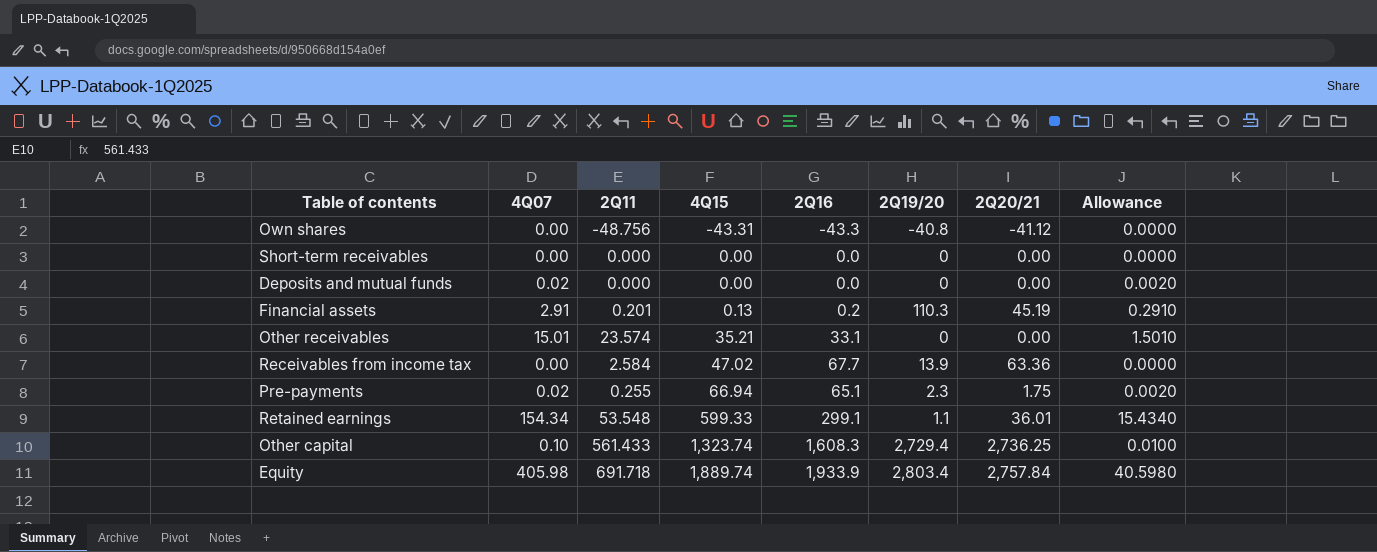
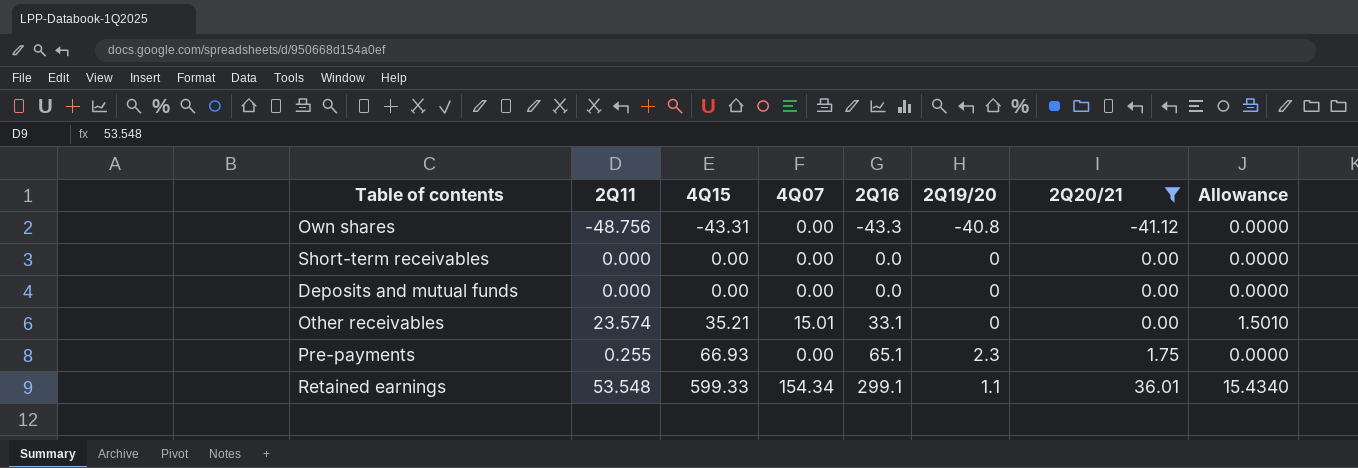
filter: none -> 2Q20/21 <= 36.01
column 4Q07 | position: 2 -> 4
Deposits and mutual funds | 4Q07: 0.02 -> 0.00
Deposits and mutual funds | Allowance: 0.0020 -> 0.0000
Pre-payments | 4Q15: 66.94 -> 66.93
Pre-payments | 4Q07: 0.02 -> 0.00
Pre-payments | Allowance: 0.0020 -> 0.0000

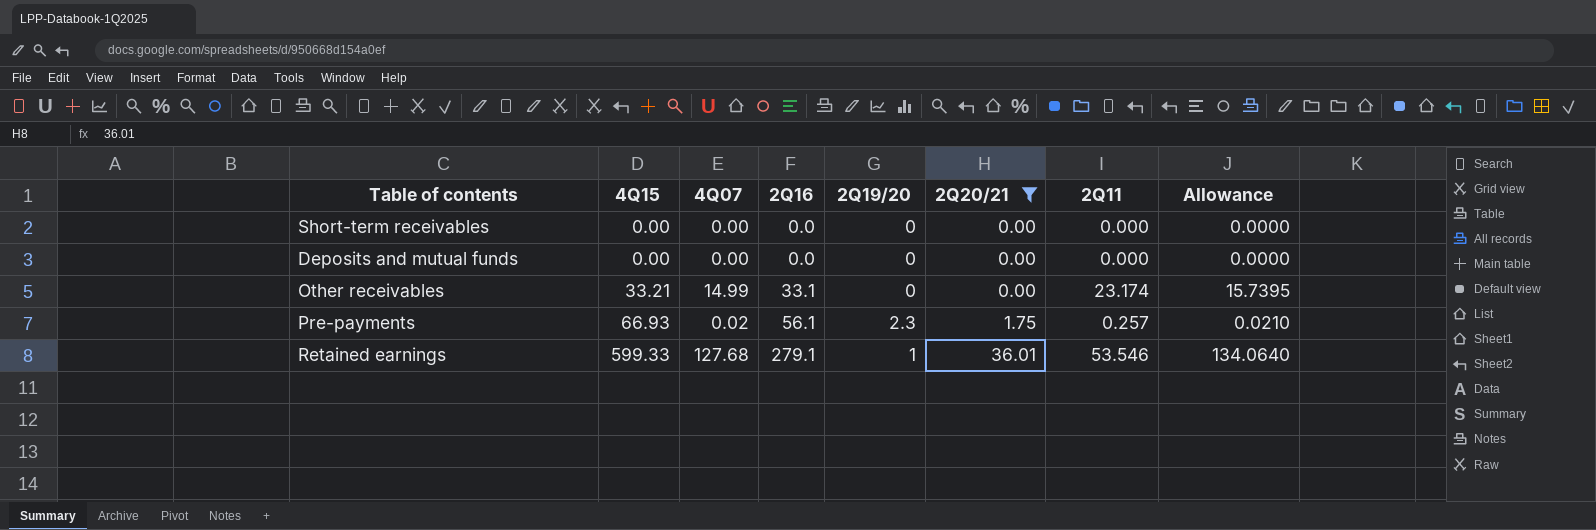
column 2Q11 | position: 2 -> 7
column Allowance | formula: [4Q07] * 0.1 -> [4Q07] * 1.05
row Own shares: -48.756 | -43.31 | 0.00 | -43.3 | -40.8 | -41.12 | 0.0000 -> none
Other receivables | 4Q15: 35.21 -> 33.21
Other receivables | 4Q07: 15.01 -> 14.99
Other receivables | 2Q11: 23.574 -> 23.174
Pre-payments | 4Q07: 0.00 -> 0.02
Pre-payments | 2Q16: 65.1 -> 56.1
Pre-payments | 2Q11: 0.255 -> 0.257
Retained earnings | 4Q07: 154.34 -> 127.68
Retained earnings | 2Q16: 299.1 -> 279.1
Retained earnings | 2Q19/20: 1.1 -> 1
Retained earnings | 2Q11: 53.548 -> 53.546

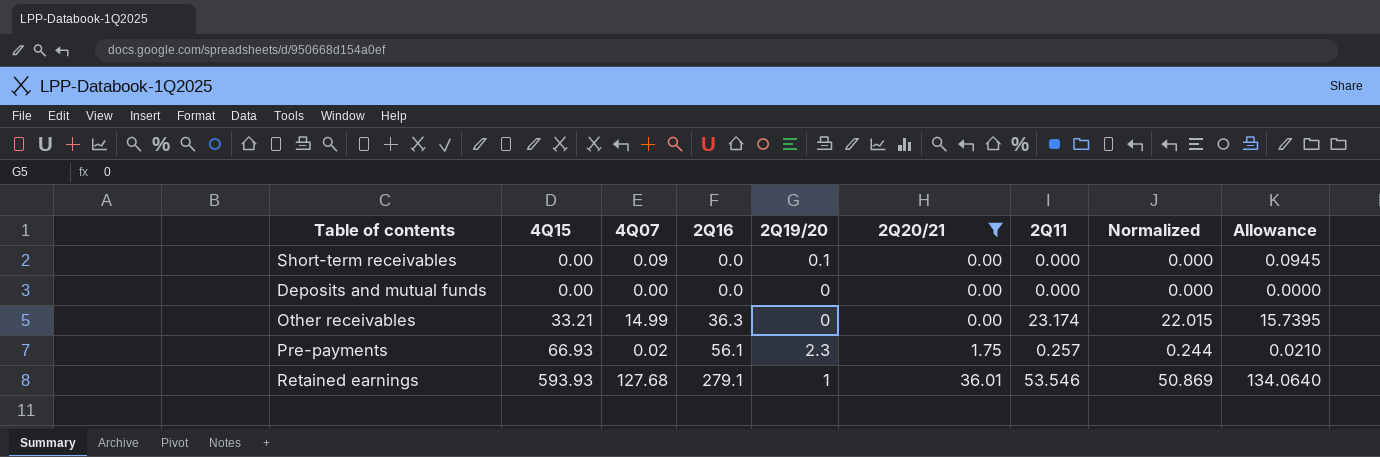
column Normalized | formula: none -> [2Q11] * 0.95
Short-term receivables | 4Q07: 0.00 -> 0.09
Short-term receivables | 2Q19/20: 0 -> 0.1
Short-term receivables | Allowance: 0.0000 -> 0.0945
Other receivables | 2Q16: 33.1 -> 36.3
Retained earnings | 4Q15: 599.33 -> 593.93

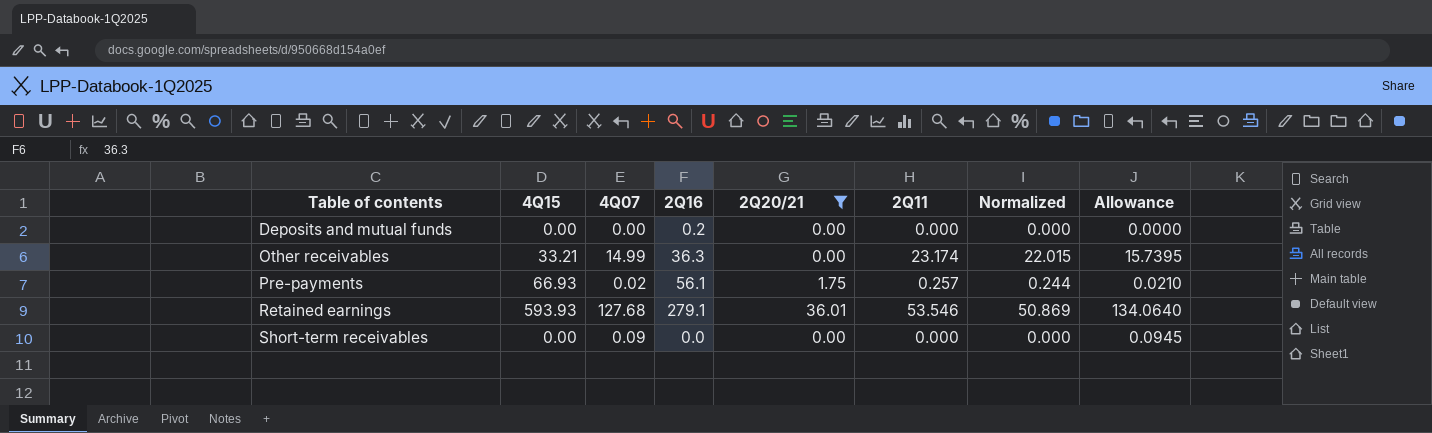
row order: 4Q15 ascending -> Table of contents ascending
column 2Q19/20 | position: 5 -> none
Deposits and mutual funds | 2Q16: 0.0 -> 0.2

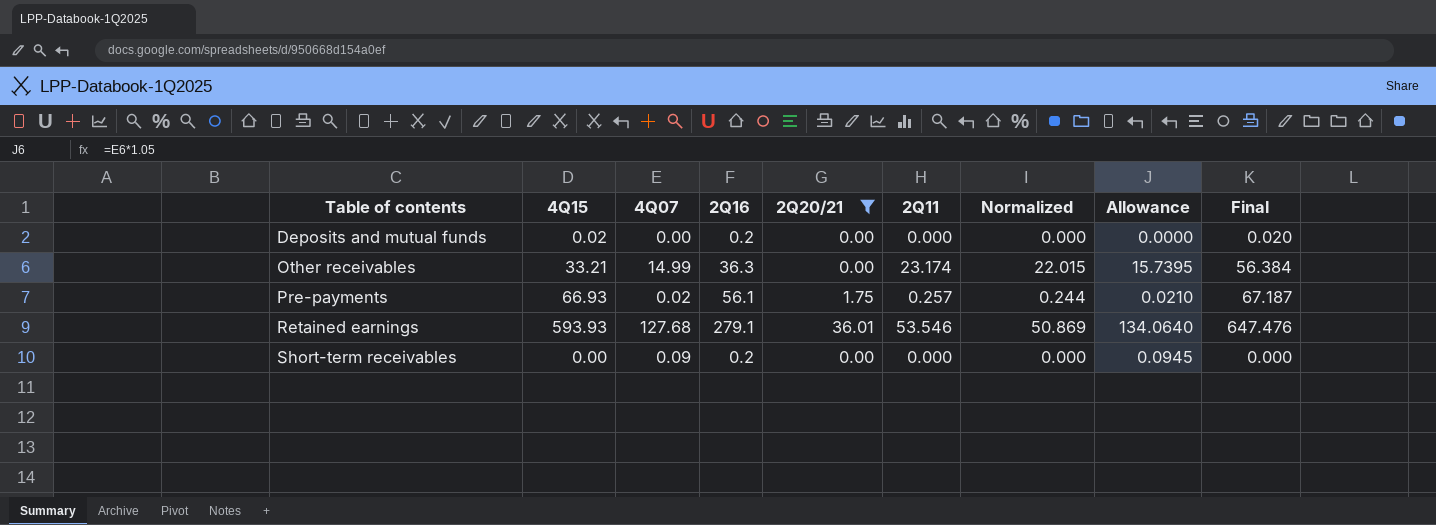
column Final | formula: none -> [4Q15] + [2Q11]
Deposits and mutual funds | 4Q15: 0.00 -> 0.02
Short-term receivables | 2Q16: 0.0 -> 0.2

